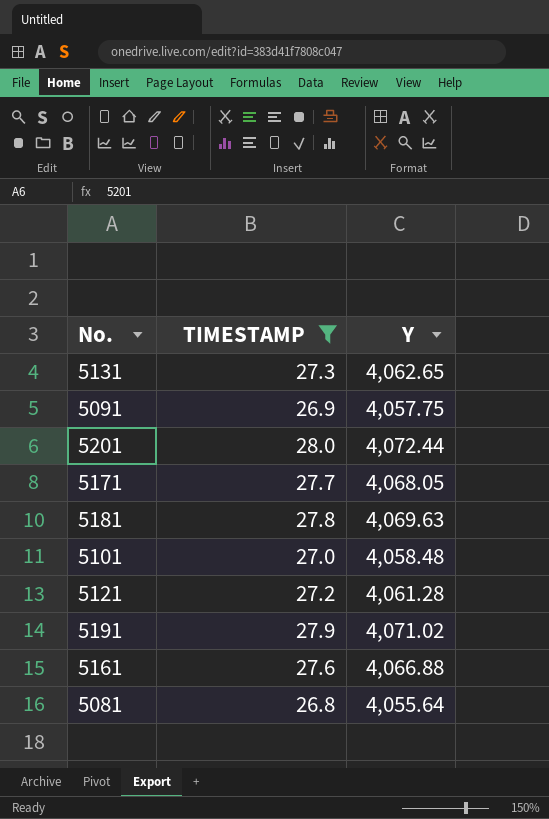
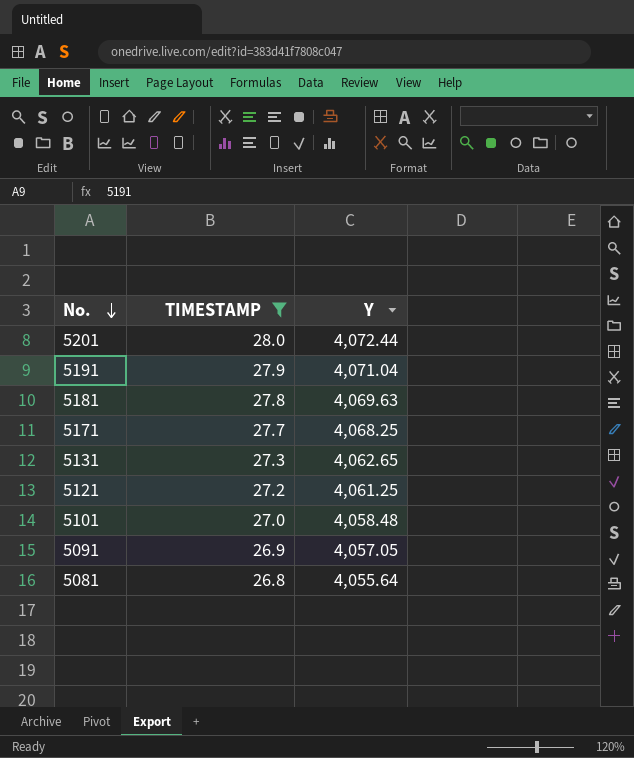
row order: none -> No. descending
row 5161: 27.6 | 4,066.88 -> none
5191 | Y: 4,071.02 -> 4,071.04
5171 | Y: 4,068.05 -> 4,068.25
5121 | Y: 4,061.28 -> 4,061.25
5091 | Y: 4,057.75 -> 4,057.05

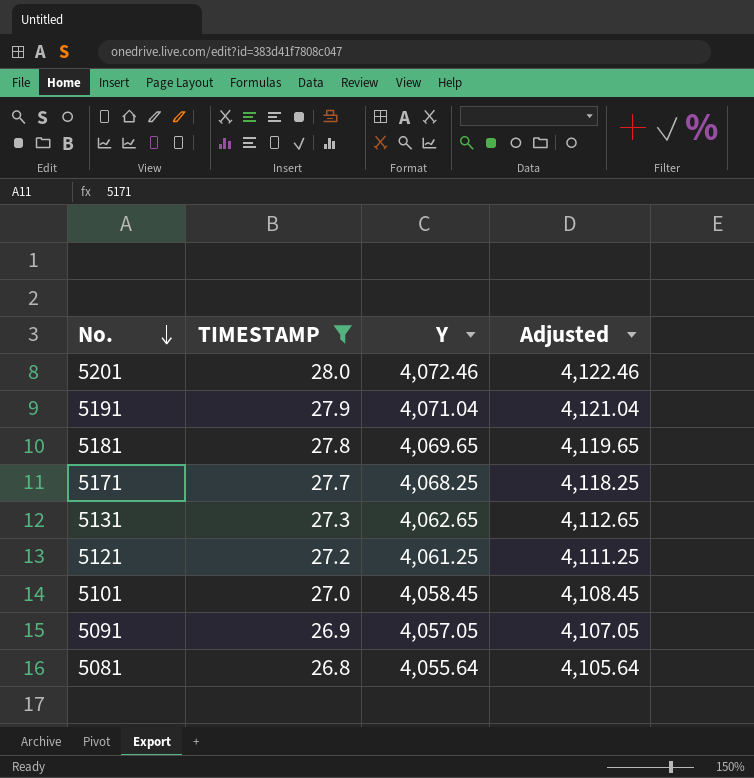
column Adjusted | formula: none -> [Y] + 50
5201 | Y: 4,072.44 -> 4,072.46
5181 | Y: 4,069.63 -> 4,069.65
5101 | Y: 4,058.48 -> 4,058.45

